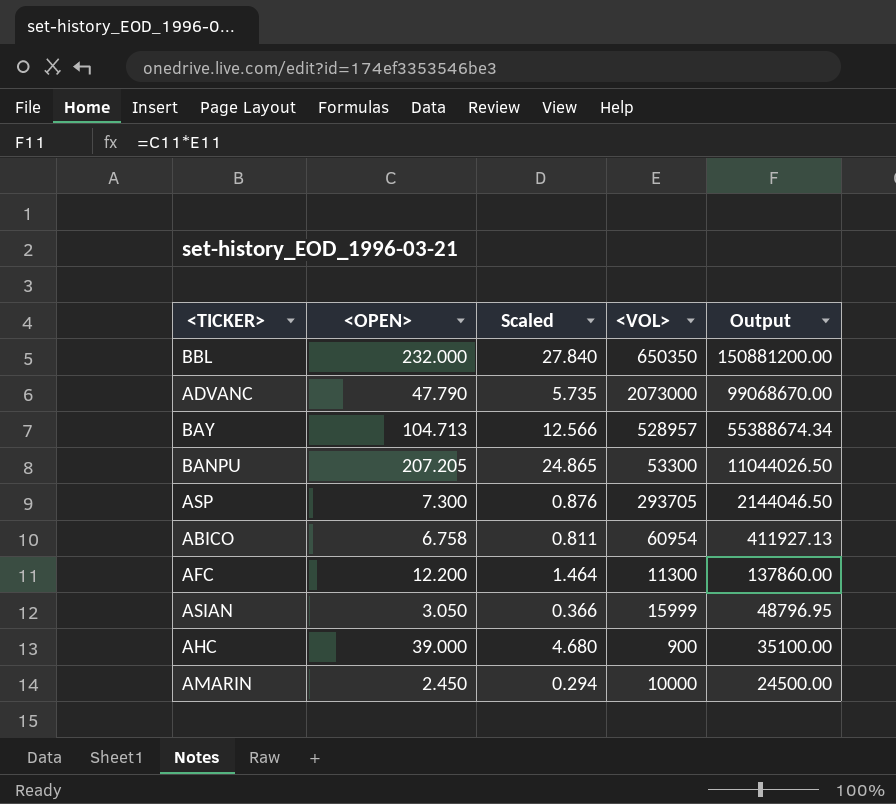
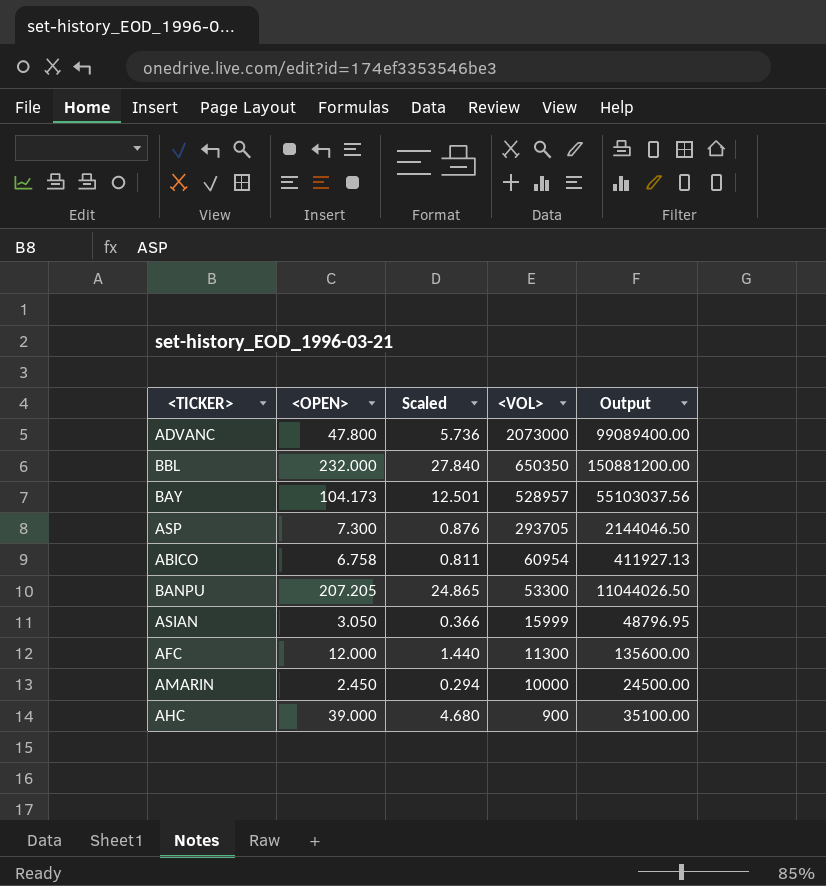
row order: Output descending -> <VOL> descending
ADVANC | <OPEN>: 47.790 -> 47.800
ADVANC | Scaled: 5.735 -> 5.736
ADVANC | Output: 99068670.00 -> 99089400.00
BAY | <OPEN>: 104.713 -> 104.173
BAY | Scaled: 12.566 -> 12.501
BAY | Output: 55388674.34 -> 55103037.56
AFC | <OPEN>: 12.200 -> 12.000
AFC | Scaled: 1.464 -> 1.440
AFC | Output: 137860.00 -> 135600.00

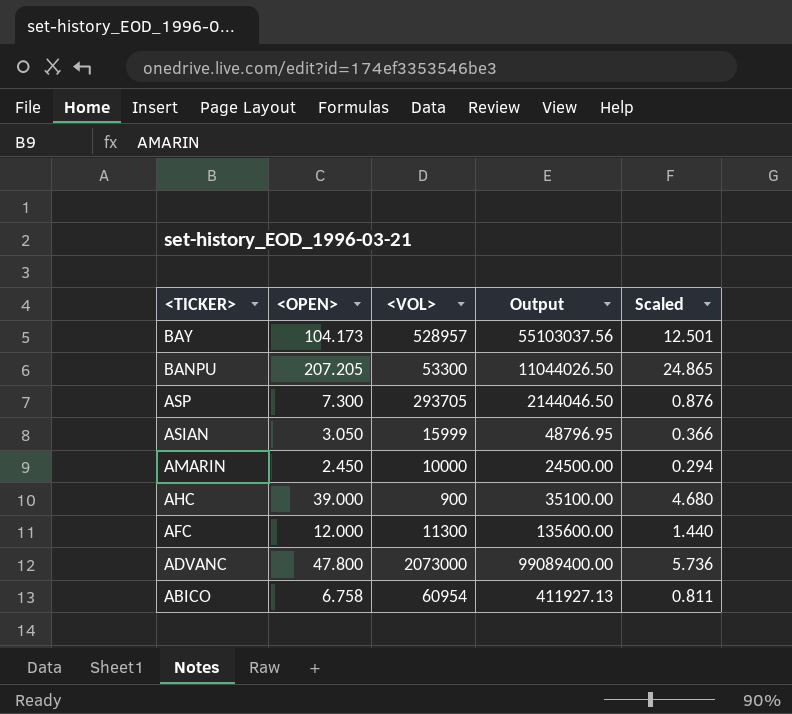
row order: <VOL> descending -> <TICKER> descending
column Scaled | position: 3 -> 5
row BBL: 232.000 | 27.840 | 650350 | 150881200.00 -> none

